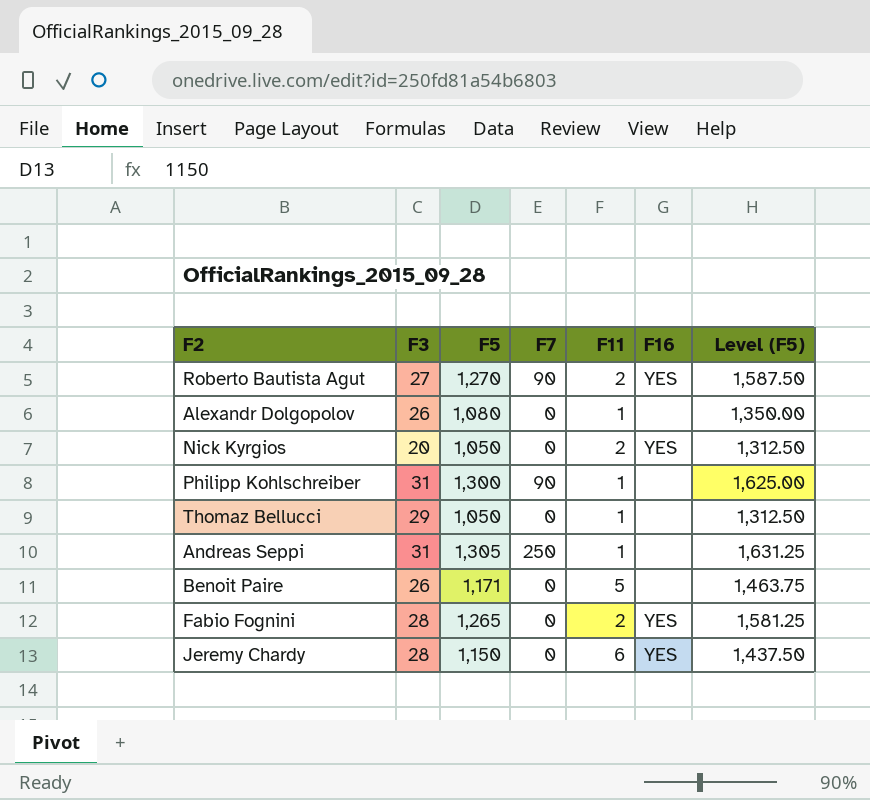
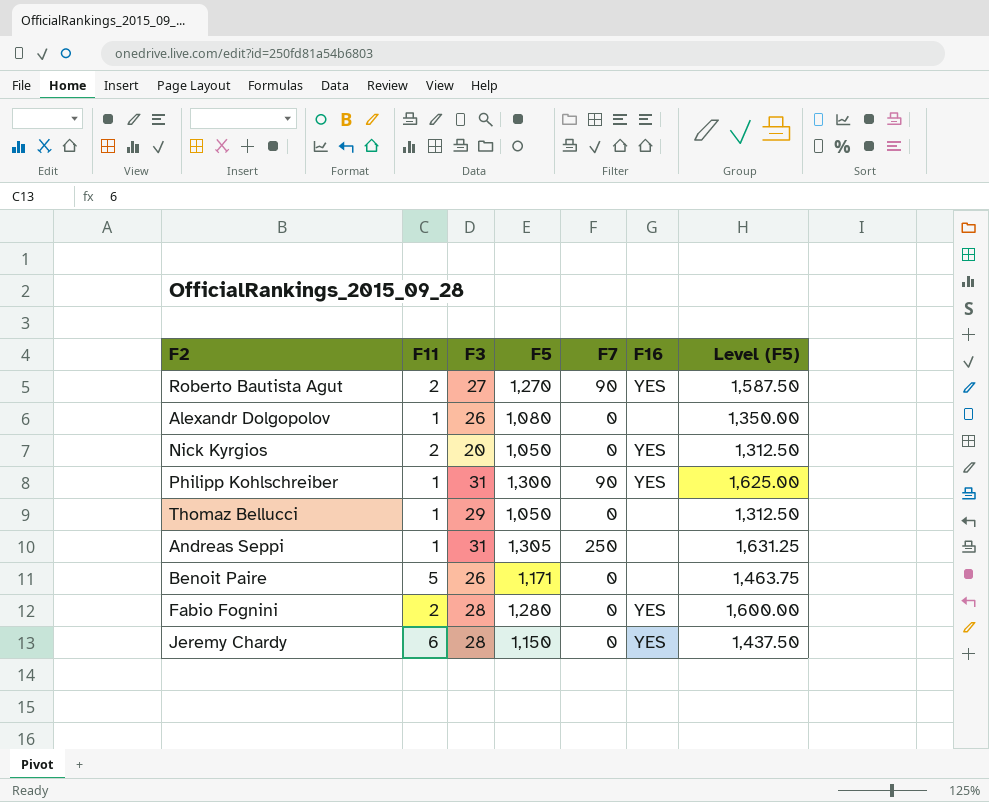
column F11 | position: 5 -> 2
Philipp Kohlschreiber | F16: none -> YES
Fabio Fognini | F5: 1,265 -> 1,280
Fabio Fognini | Level (F5): 1,581.25 -> 1,600.00

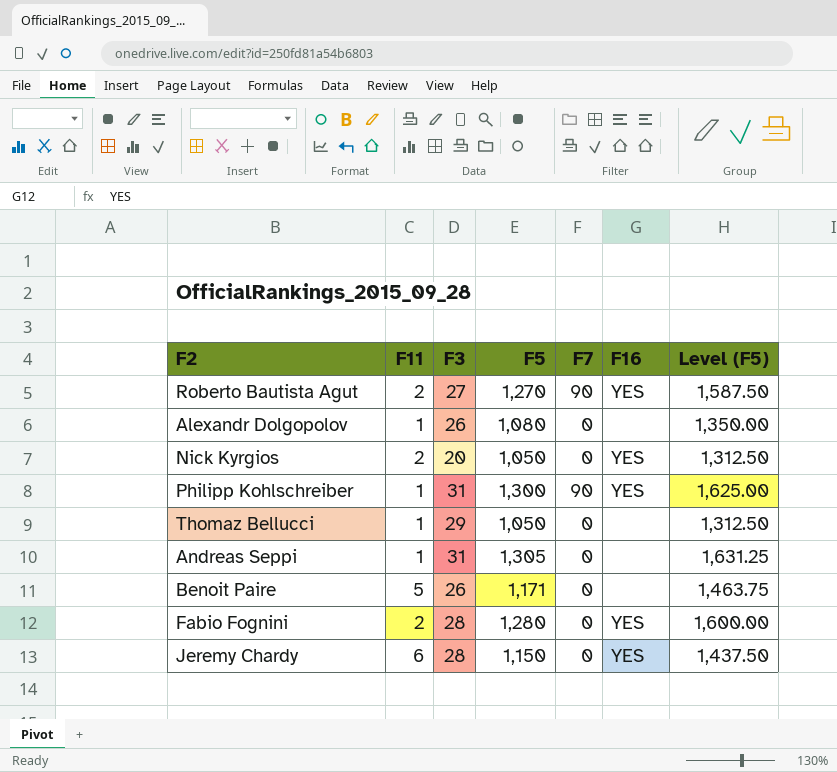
Andreas Seppi | F7: 250 -> 0

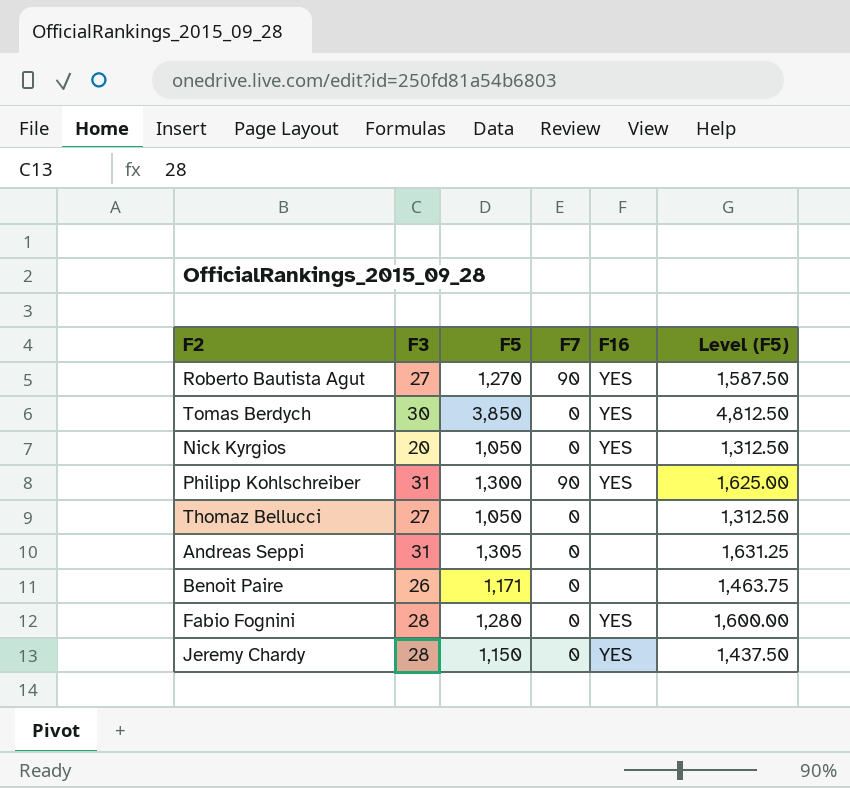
column F11 | position: 2 -> none
row Alexandr Dolgopolov: 1 | 26 | 1,080 | 0 | none | 1,350.00 -> none
row Tomas Berdych: none -> 30 | 3,850 | 0 | YES | 4,812.50
Thomaz Bellucci | F3: 29 -> 27

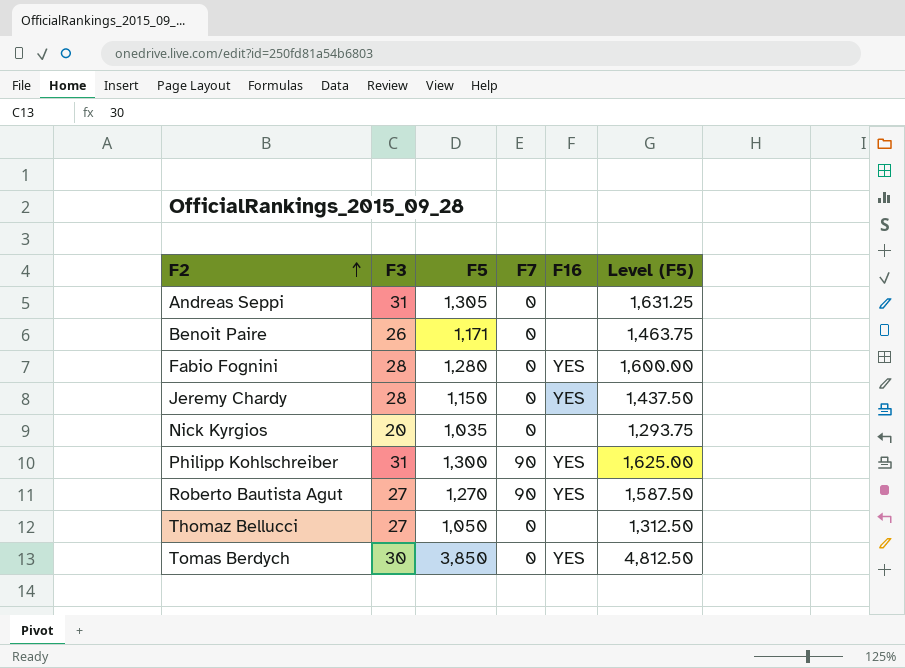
row order: none -> F2 ascending
Nick Kyrgios | F5: 1,050 -> 1,035
Nick Kyrgios | F16: YES -> none
Nick Kyrgios | Level (F5): 1,312.50 -> 1,293.75

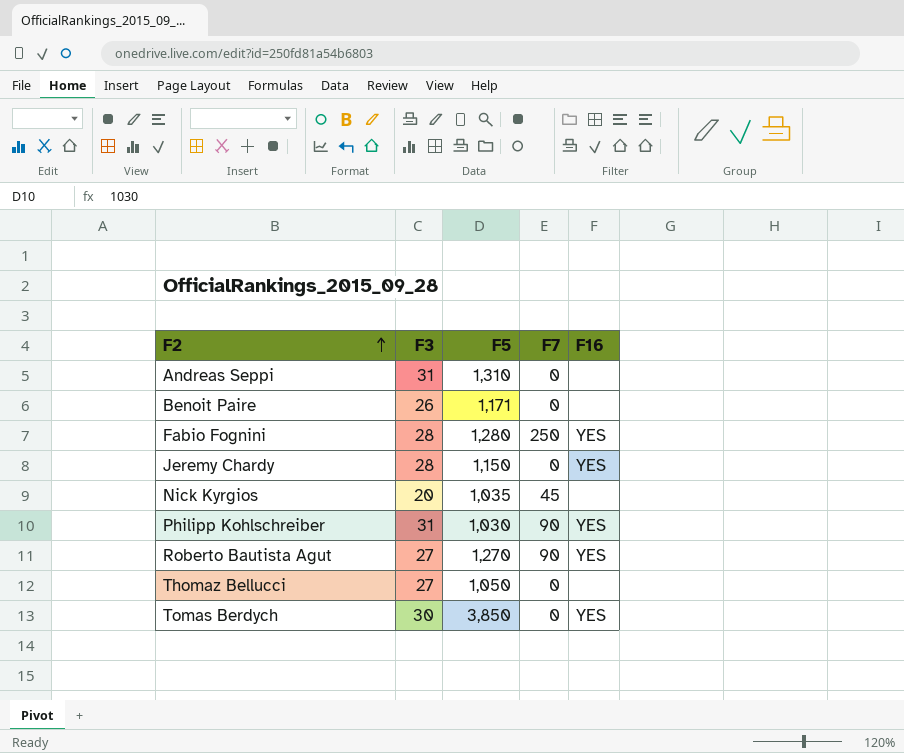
column Level (F5) | formula: [F5] * 1.25 -> none
Andreas Seppi | F5: 1,305 -> 1,310
Fabio Fognini | F7: 0 -> 250
Nick Kyrgios | F7: 0 -> 45
Philipp Kohlschreiber | F5: 1,300 -> 1,030

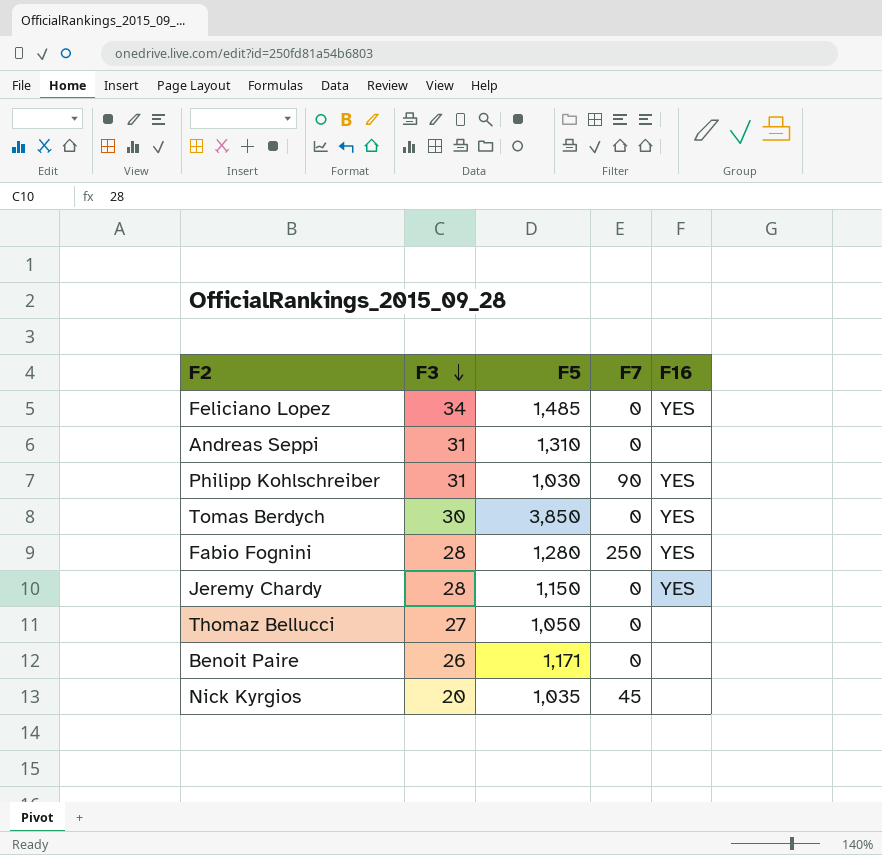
row order: F2 ascending -> F3 descending
row Roberto Bautista Agut: 27 | 1,270 | 90 | YES -> none
row Feliciano Lopez: none -> 34 | 1,485 | 0 | YES

